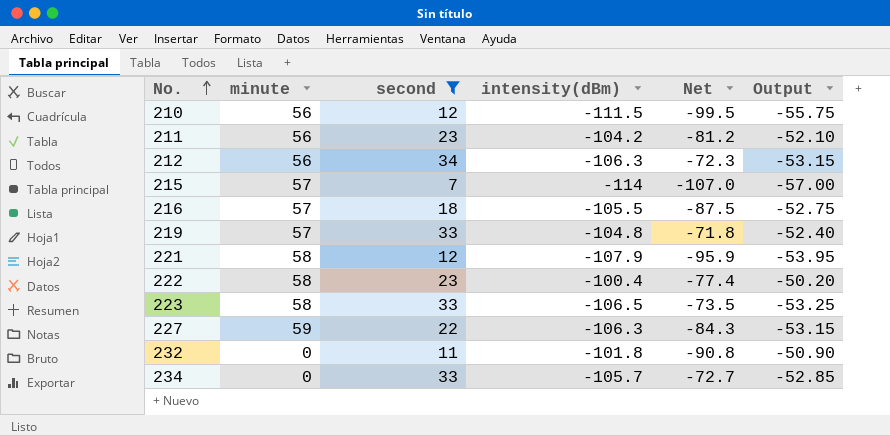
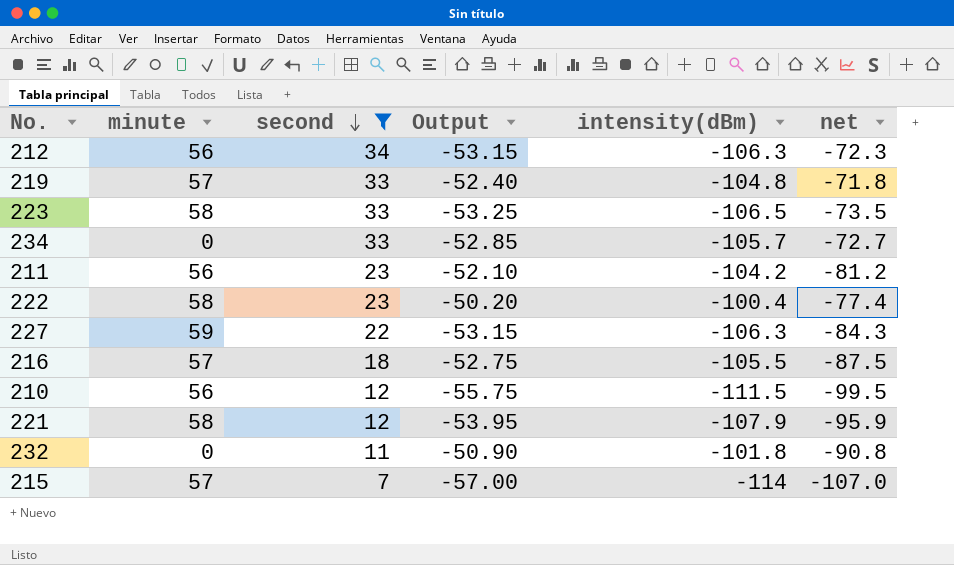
row order: No. ascending -> second descending
column Output | position: 6 -> 4
column name: Net -> net

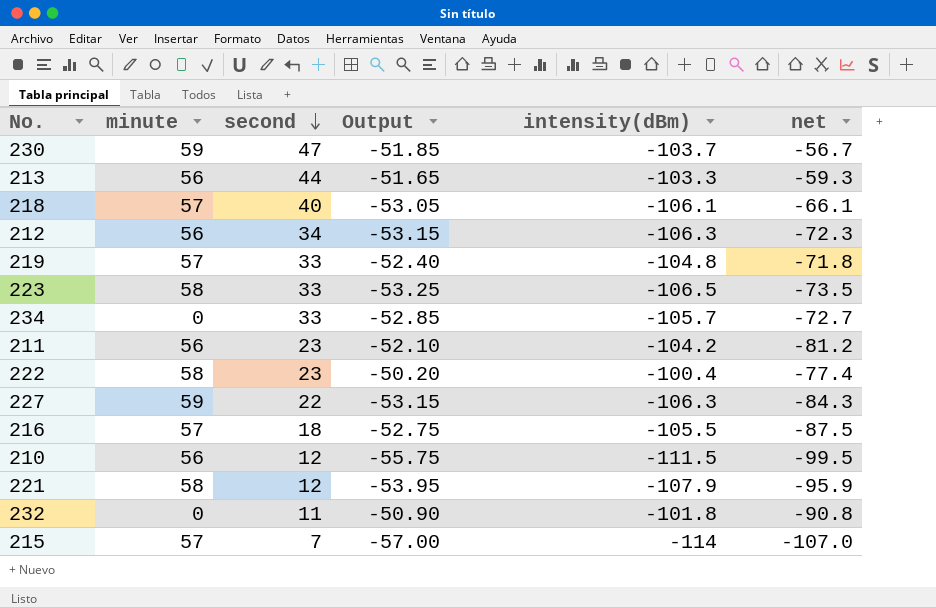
filter: second <= 34 -> none

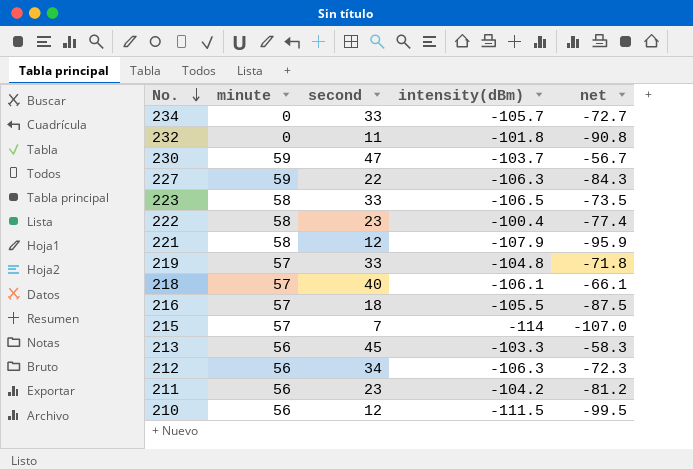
row order: second descending -> No. descending
column Output | formula: [intensity(dBm)] * 0.5 -> none
213 | second: 44 -> 45
213 | net: -59.3 -> -58.3

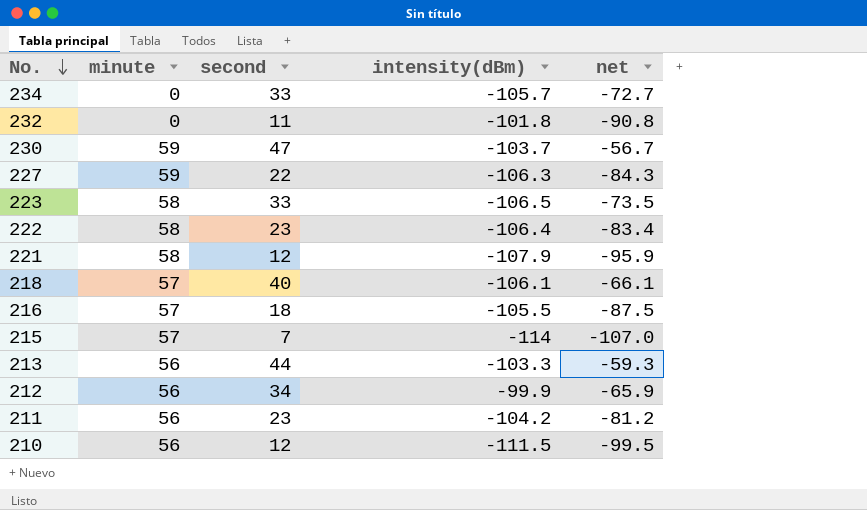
row 219: 57 | 33 | -104.8 | -71.8 -> none
222 | intensity(dBm): -100.4 -> -106.4
222 | net: -77.4 -> -83.4
213 | second: 45 -> 44
213 | net: -58.3 -> -59.3
212 | intensity(dBm): -106.3 -> -99.9
212 | net: -72.3 -> -65.9

